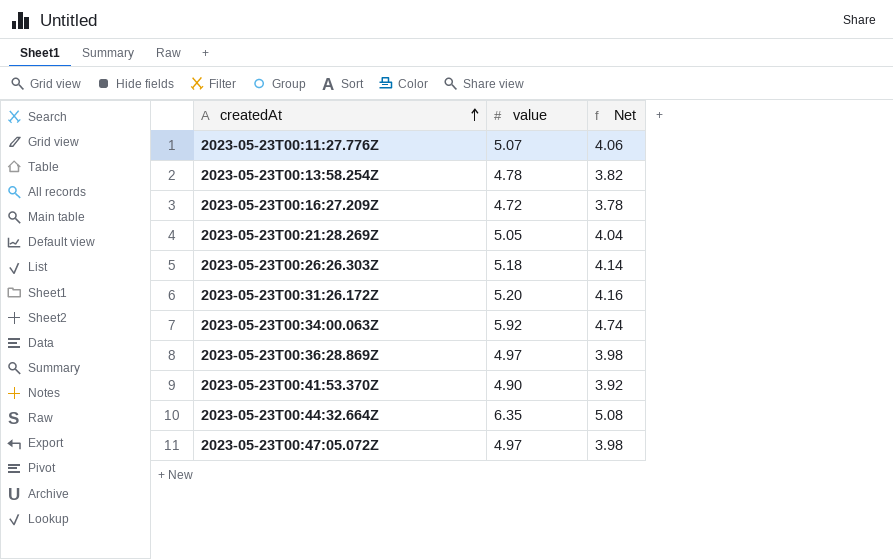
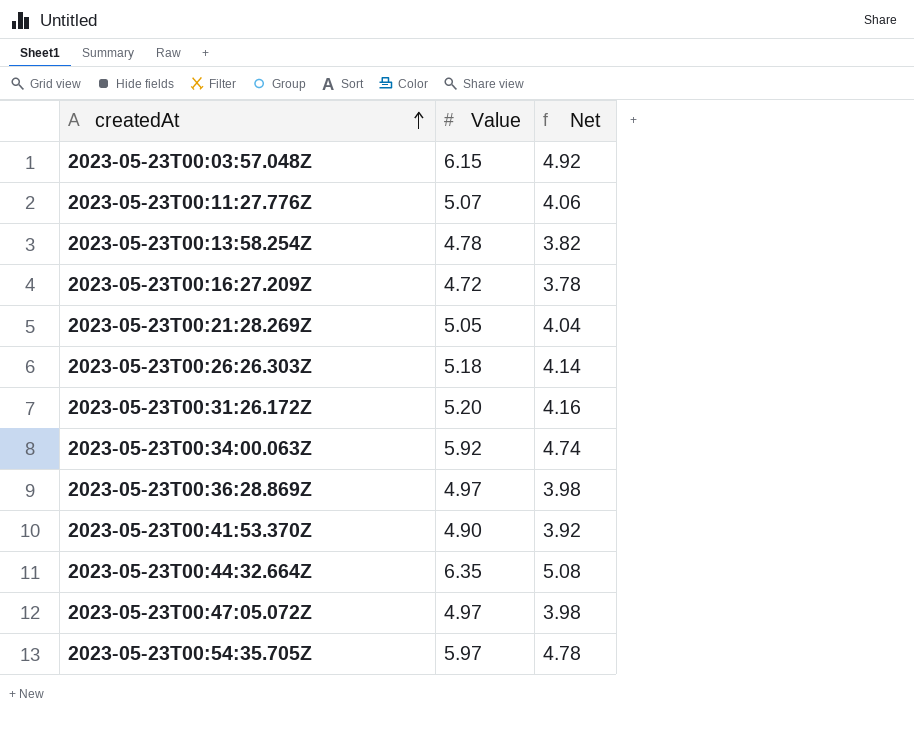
column name: value -> Value
row 2023-05-23T00:03:57.048Z: none -> 6.15 | 4.92
row 2023-05-23T00:54:35.705Z: none -> 5.97 | 4.78

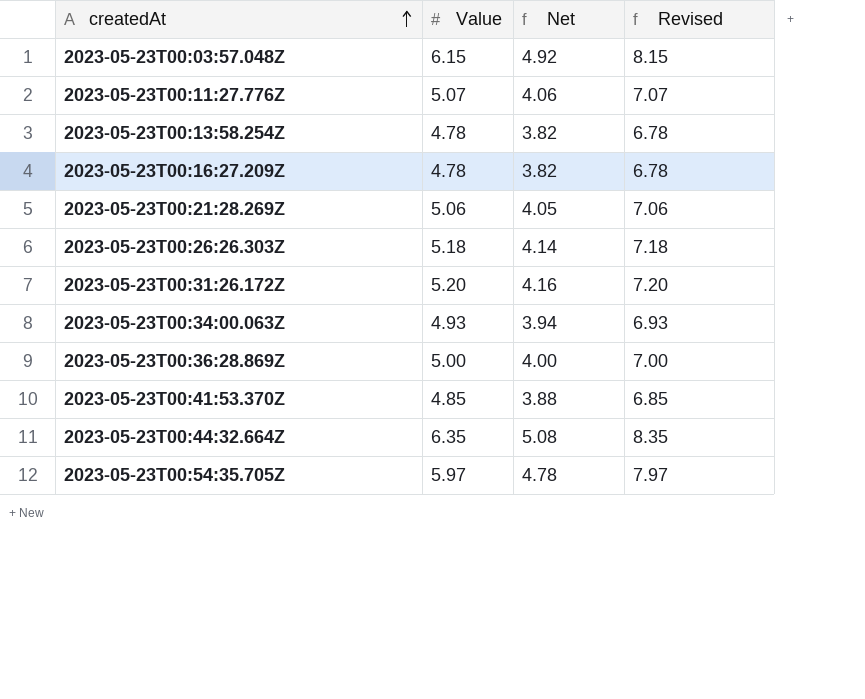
column Revised | formula: none -> [Value] + 2
row 2023-05-23T00:47:05.072Z: 4.97 | 3.98 -> none
2023-05-23T00:16:27.209Z | Value: 4.72 -> 4.78
2023-05-23T00:16:27.209Z | Net: 3.78 -> 3.82
2023-05-23T00:21:28.269Z | Value: 5.05 -> 5.06
2023-05-23T00:21:28.269Z | Net: 4.04 -> 4.05
2023-05-23T00:34:00.063Z | Value: 5.92 -> 4.93
2023-05-23T00:34:00.063Z | Net: 4.74 -> 3.94
2023-05-23T00:36:28.869Z | Value: 4.97 -> 5.00
2023-05-23T00:36:28.869Z | Net: 3.98 -> 4.00
2023-05-23T00:41:53.370Z | Value: 4.90 -> 4.85
2023-05-23T00:41:53.370Z | Net: 3.92 -> 3.88

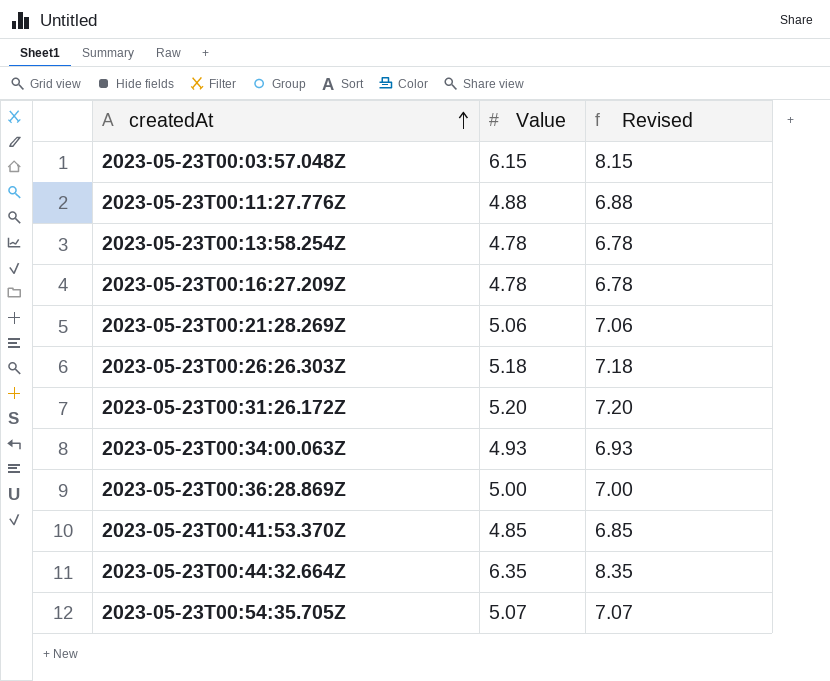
column Net | formula: [Value] * 0.8 -> none
2023-05-23T00:11:27.776Z | Value: 5.07 -> 4.88
2023-05-23T00:11:27.776Z | Revised: 7.07 -> 6.88
2023-05-23T00:54:35.705Z | Value: 5.97 -> 5.07
2023-05-23T00:54:35.705Z | Revised: 7.97 -> 7.07

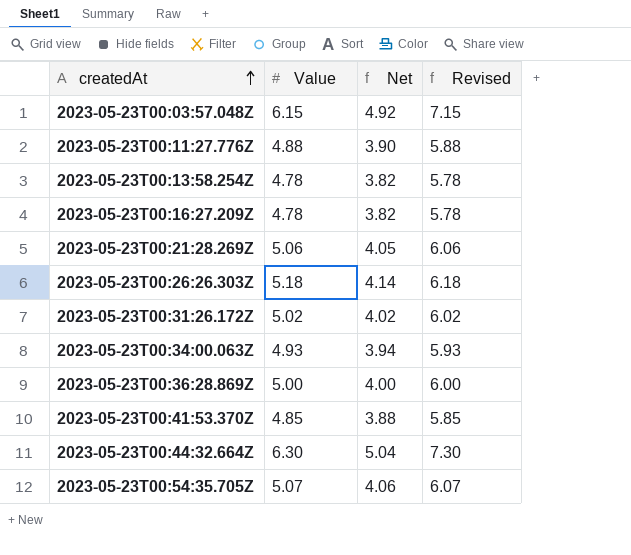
column Net | formula: none -> [Value] * 0.8
column Revised | formula: [Value] + 2 -> [Value] + 1
2023-05-23T00:31:26.172Z | Value: 5.20 -> 5.02
2023-05-23T00:44:32.664Z | Value: 6.35 -> 6.30

